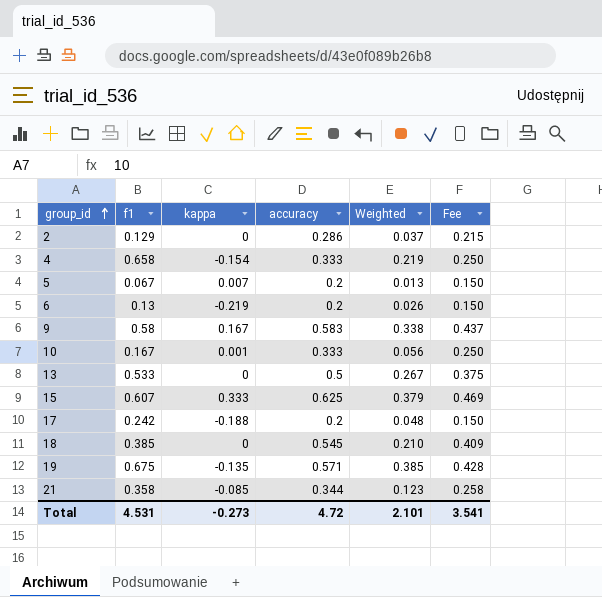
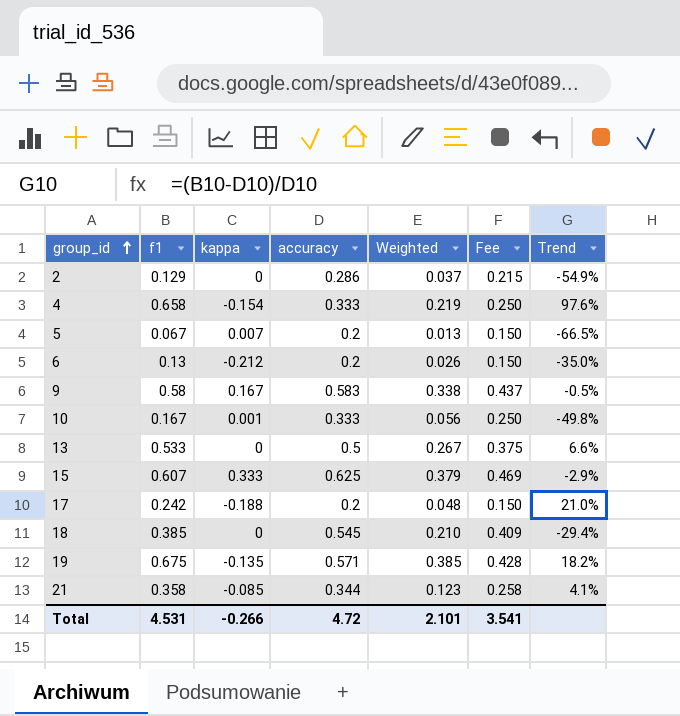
column Trend | formula: none -> ([f1] - [accuracy]) / [accuracy]
6 | kappa: -0.219 -> -0.212
Total | kappa: -0.273 -> -0.266

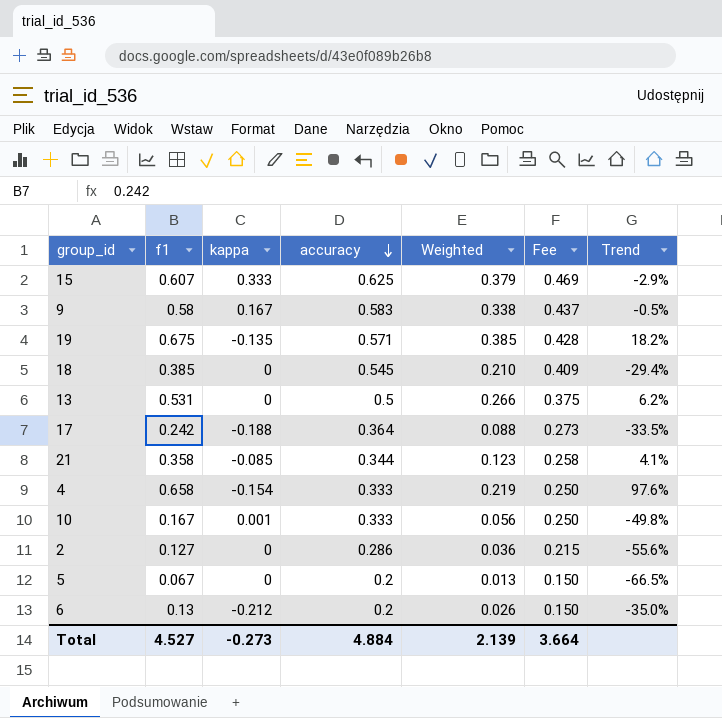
row order: group_id ascending -> accuracy descending
13 | f1: 0.533 -> 0.531
13 | Weighted: 0.267 -> 0.266
13 | Trend: 6.6% -> 6.2%
17 | accuracy: 0.2 -> 0.364
17 | Weighted: 0.048 -> 0.088
17 | Fee: 0.150 -> 0.273
17 | Trend: 21.0% -> -33.5%
2 | f1: 0.129 -> 0.127
2 | Weighted: 0.037 -> 0.036
2 | Trend: -54.9% -> -55.6%
5 | kappa: 0.007 -> 0
Total | f1: 4.531 -> 4.527
Total | kappa: -0.266 -> -0.273
Total | accuracy: 4.72 -> 4.884
Total | Weighted: 2.101 -> 2.139
Total | Fee: 3.541 -> 3.664

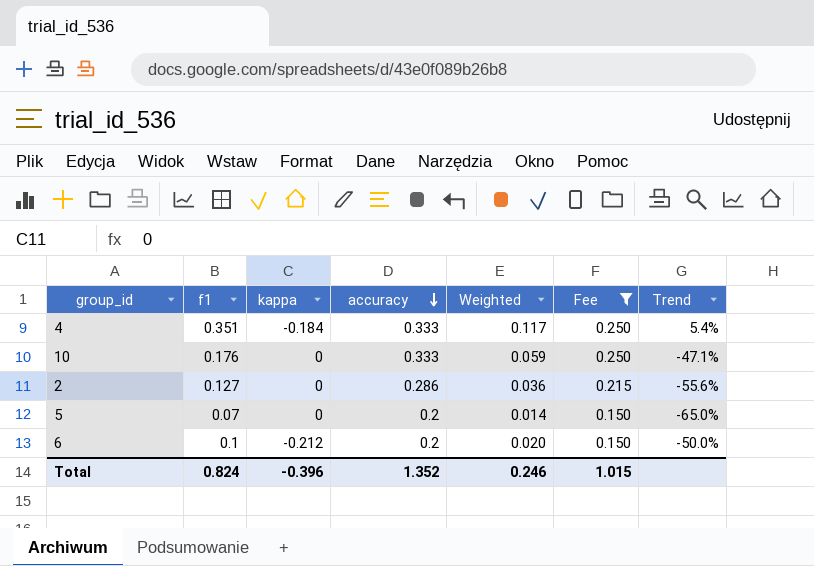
filter: none -> Fee <= 0.250
4 | f1: 0.658 -> 0.351
4 | kappa: -0.154 -> -0.184
4 | Weighted: 0.219 -> 0.117
4 | Trend: 97.6% -> 5.4%
10 | f1: 0.167 -> 0.176
10 | kappa: 0.001 -> 0
10 | Weighted: 0.056 -> 0.059
10 | Trend: -49.8% -> -47.1%
5 | f1: 0.067 -> 0.07
5 | Weighted: 0.013 -> 0.014
5 | Trend: -66.5% -> -65.0%
6 | f1: 0.13 -> 0.1
6 | Weighted: 0.026 -> 0.020
6 | Trend: -35.0% -> -50.0%
Total | f1: 4.527 -> 0.824
Total | kappa: -0.273 -> -0.396
Total | accuracy: 4.884 -> 1.352
Total | Weighted: 2.139 -> 0.246
Total | Fee: 3.664 -> 1.015

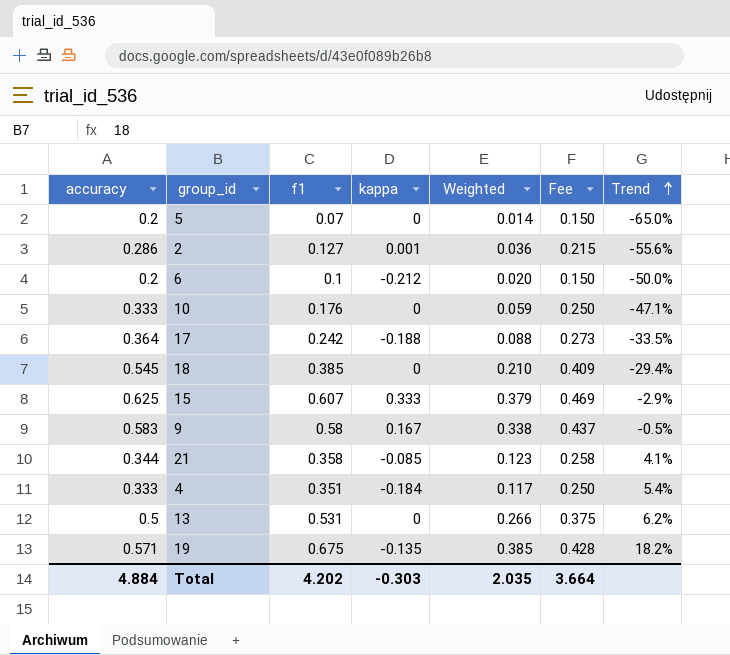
filter: Fee <= 0.250 -> none
row order: accuracy descending -> Trend ascending
column accuracy | position: 4 -> 1
2 | kappa: 0 -> 0.001
Total | accuracy: 1.352 -> 4.884
Total | f1: 0.824 -> 4.202
Total | kappa: -0.396 -> -0.303
Total | Weighted: 0.246 -> 2.035
Total | Fee: 1.015 -> 3.664

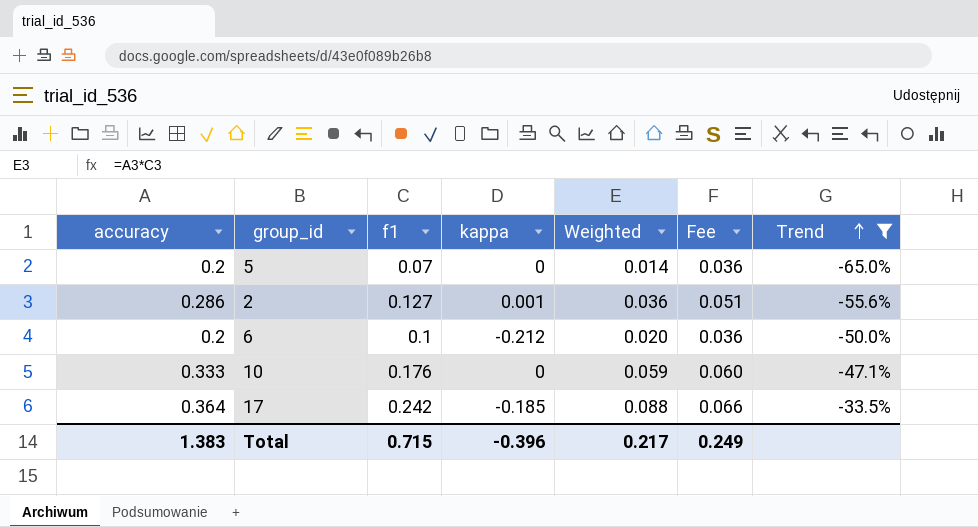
filter: none -> Trend <= -33.5%
column Fee | formula: [accuracy] * 0.75 -> [accuracy] * 0.18
17 | kappa: -0.188 -> -0.185
Total | accuracy: 4.884 -> 1.383
Total | f1: 4.202 -> 0.715
Total | kappa: -0.303 -> -0.396
Total | Weighted: 2.035 -> 0.217
Total | Fee: 3.664 -> 0.249

